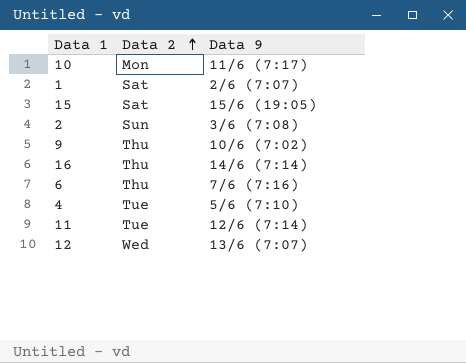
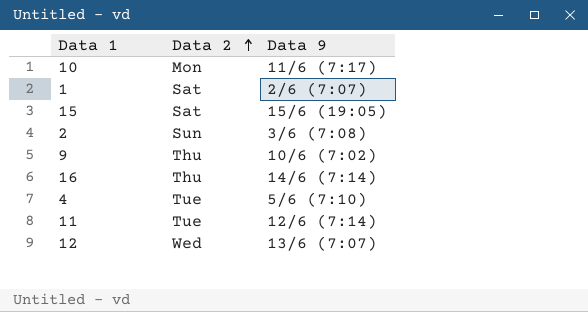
row 6: Thu | 7/6 (7:16) -> none

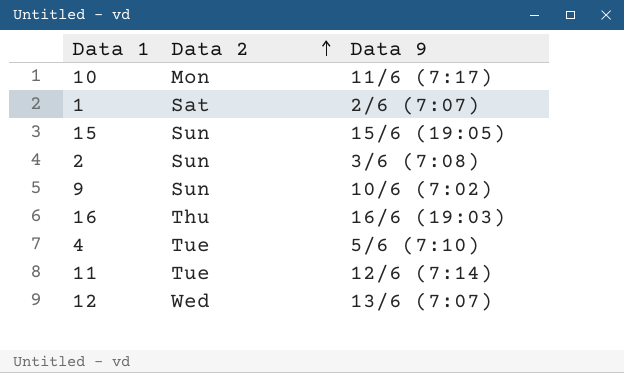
15 | Data 2: Sat -> Sun
9 | Data 2: Thu -> Sun
16 | Data 9: 14/6 (7:14) -> 16/6 (19:03)

